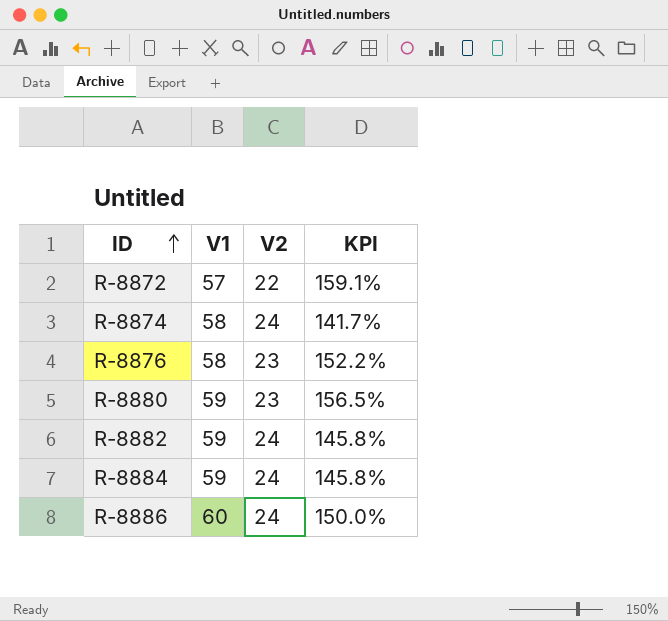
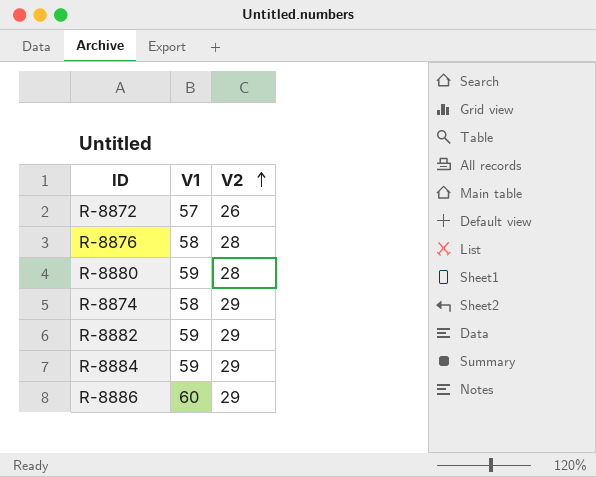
row order: ID ascending -> V2 ascending
column KPI | formula: ([V1] - [V2]) / [V2] -> none
R-8872 | V2: 22 -> 26
R-8876 | V2: 23 -> 28
R-8880 | V2: 23 -> 28
R-8874 | V2: 24 -> 29
R-8882 | V2: 24 -> 29
R-8884 | V2: 24 -> 29
R-8886 | V2: 24 -> 29

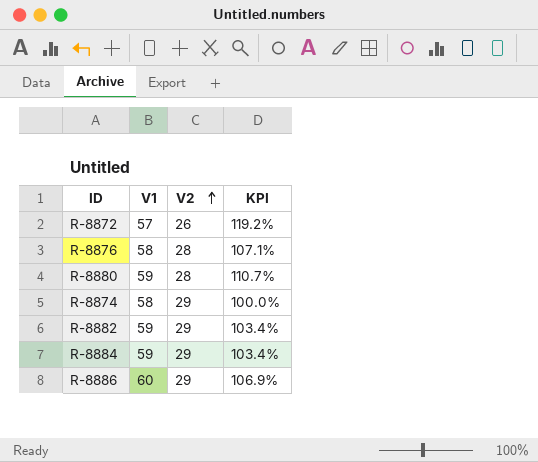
column KPI | formula: none -> ([V1] - [V2]) / [V2]

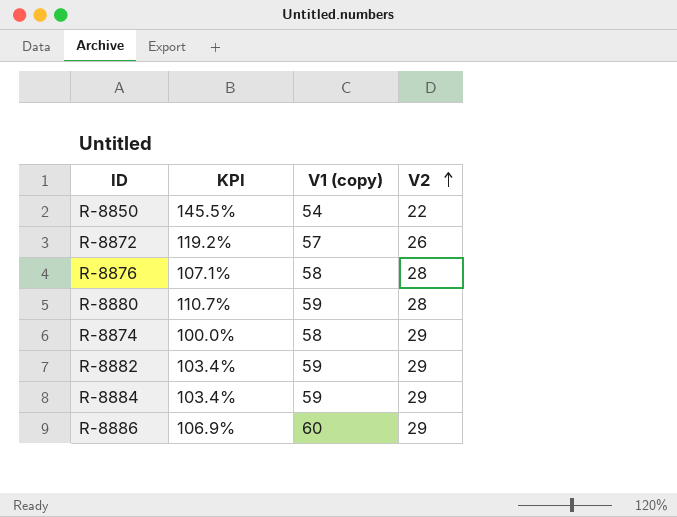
column KPI | position: 4 -> 2
column name: V1 -> V1 (copy)
row R-8850: none -> 145.5% | 54 | 22

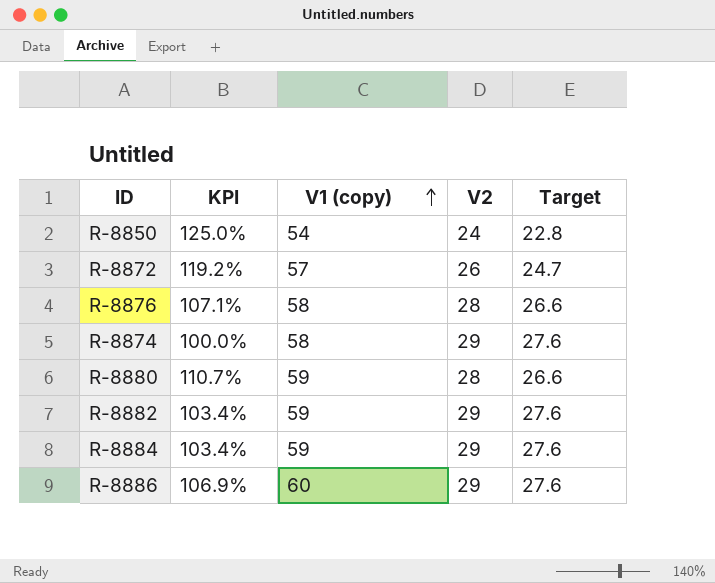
row order: V2 ascending -> V1 (copy) ascending
column Target | formula: none -> [V2] * 0.95
R-8850 | KPI: 145.5% -> 125.0%
R-8850 | V2: 22 -> 24

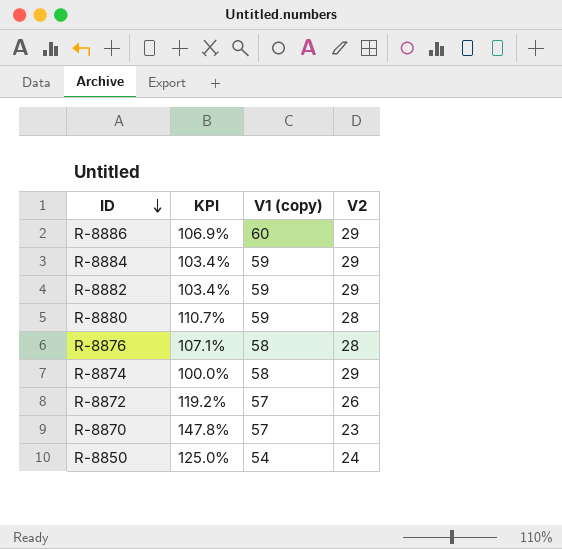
row order: V1 (copy) ascending -> ID descending
column Target | formula: [V2] * 0.95 -> none
row R-8870: none -> 147.8% | 57 | 23

